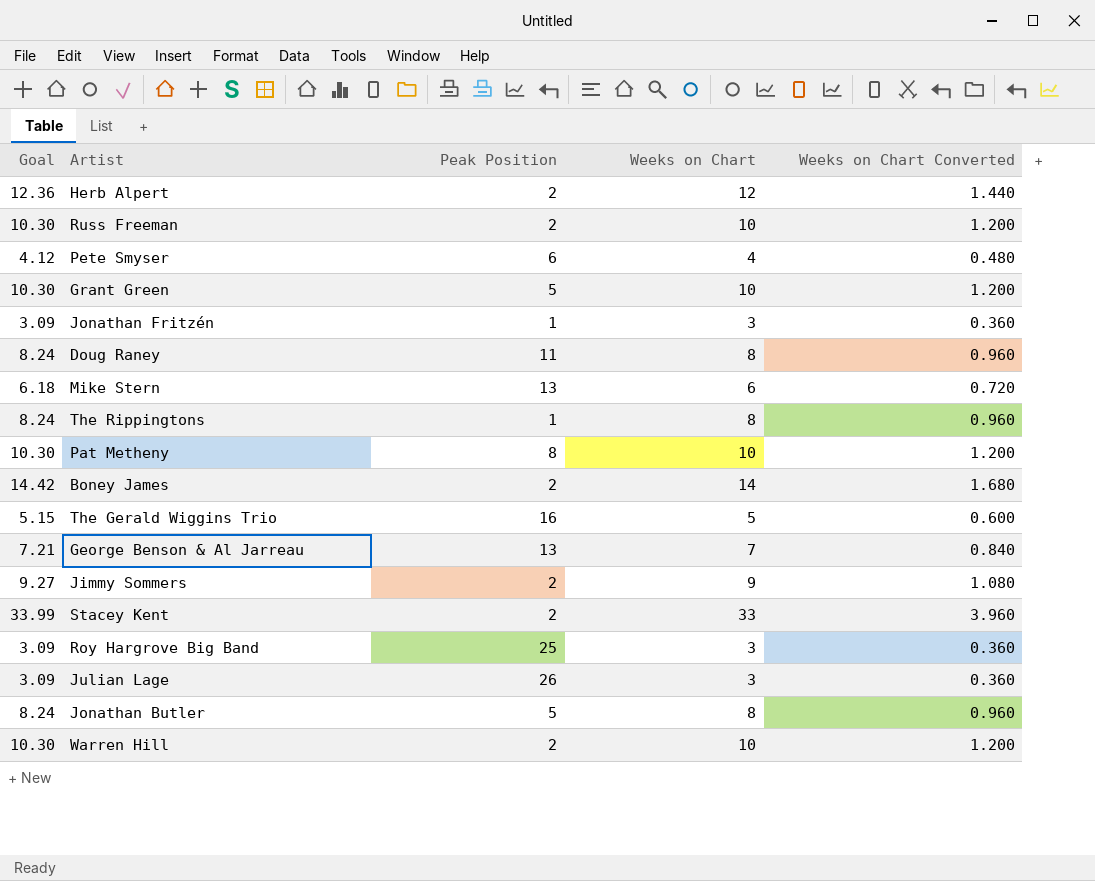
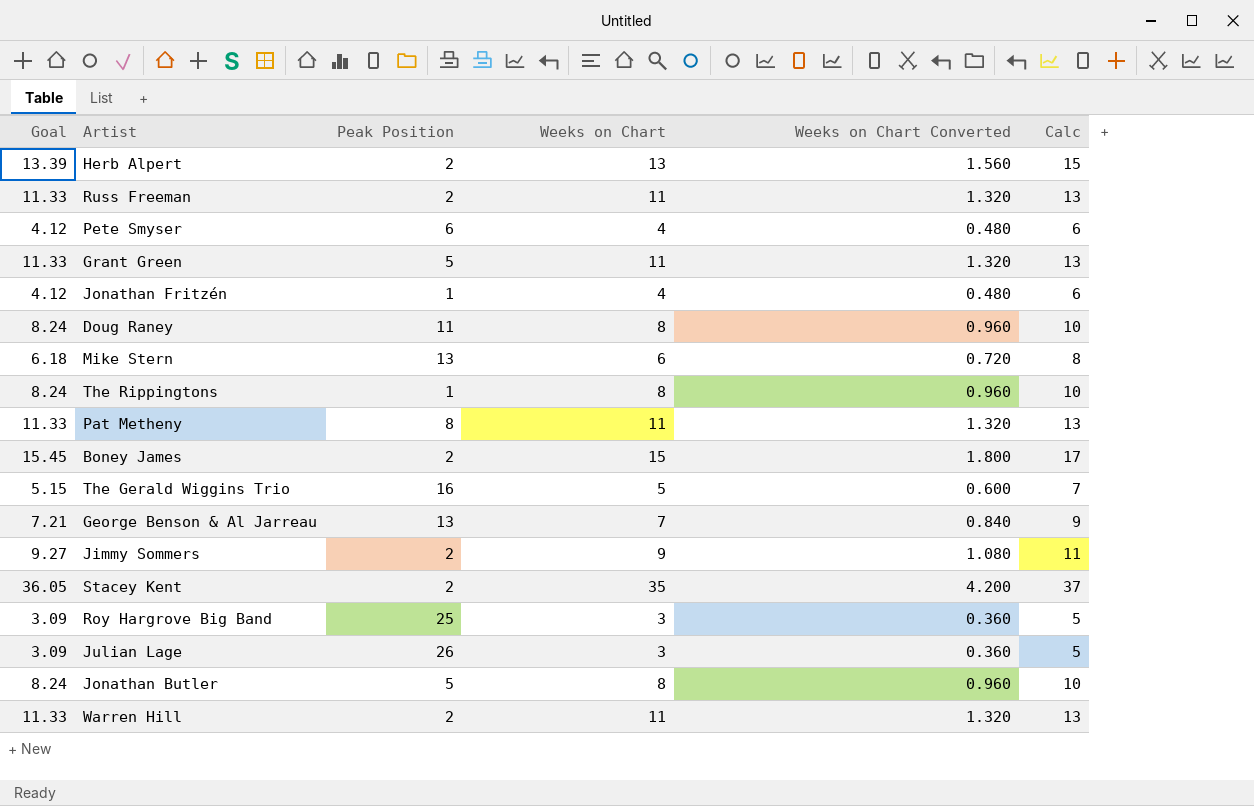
column Calc | formula: none -> [Weeks on Chart] + 2
Herb Alpert | Goal: 12.36 -> 13.39
Herb Alpert | Weeks on Chart: 12 -> 13
Herb Alpert | Weeks on Chart Converted: 1.440 -> 1.560
Russ Freeman | Goal: 10.30 -> 11.33
Russ Freeman | Weeks on Chart: 10 -> 11
Russ Freeman | Weeks on Chart Converted: 1.200 -> 1.320
Grant Green | Goal: 10.30 -> 11.33
Grant Green | Weeks on Chart: 10 -> 11
Grant Green | Weeks on Chart Converted: 1.200 -> 1.320
Jonathan Fritzén | Goal: 3.09 -> 4.12
Jonathan Fritzén | Weeks on Chart: 3 -> 4
Jonathan Fritzén | Weeks on Chart Converted: 0.360 -> 0.480
Pat Metheny | Goal: 10.30 -> 11.33
Pat Metheny | Weeks on Chart: 10 -> 11
Pat Metheny | Weeks on Chart Converted: 1.200 -> 1.320
Boney James | Goal: 14.42 -> 15.45
Boney James | Weeks on Chart: 14 -> 15
Boney James | Weeks on Chart Converted: 1.680 -> 1.800
Stacey Kent | Goal: 33.99 -> 36.05
Stacey Kent | Weeks on Chart: 33 -> 35
Stacey Kent | Weeks on Chart Converted: 3.960 -> 4.200
Warren Hill | Goal: 10.30 -> 11.33
Warren Hill | Weeks on Chart: 10 -> 11
Warren Hill | Weeks on Chart Converted: 1.200 -> 1.320

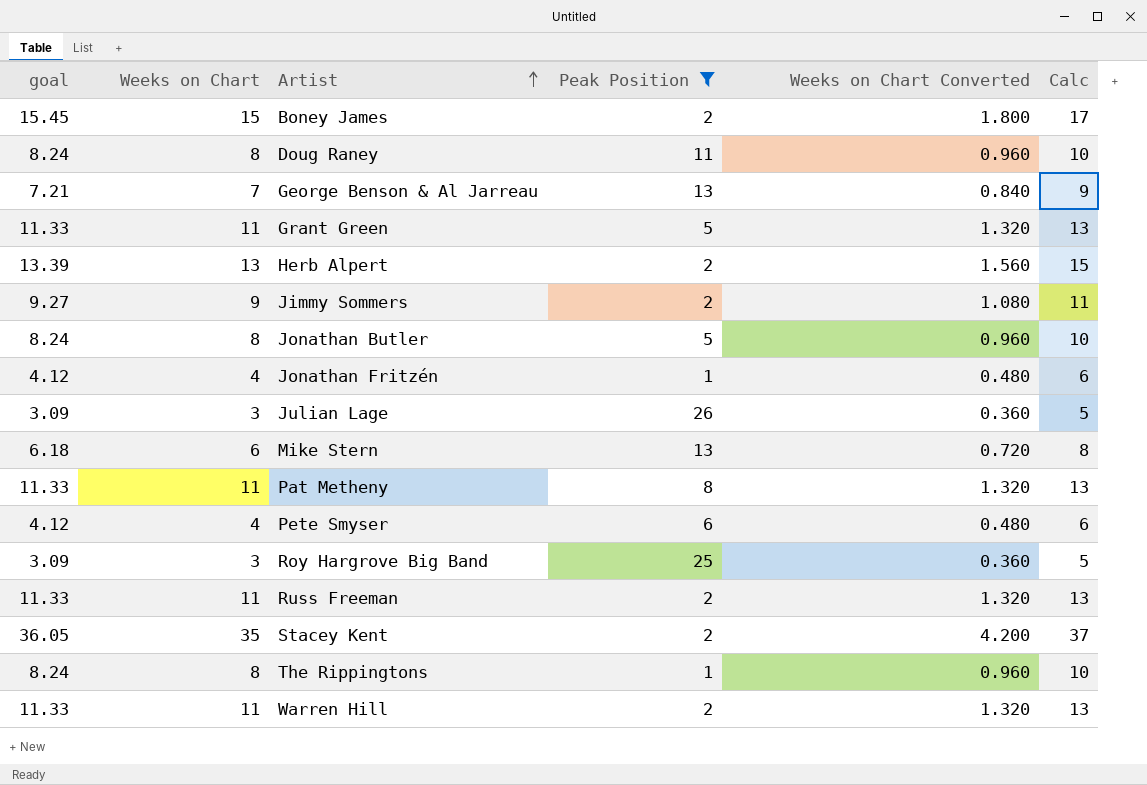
filter: none -> Peak Position != 16
row order: none -> Artist ascending
column name: Goal -> goal
column Weeks on Chart | position: 4 -> 2

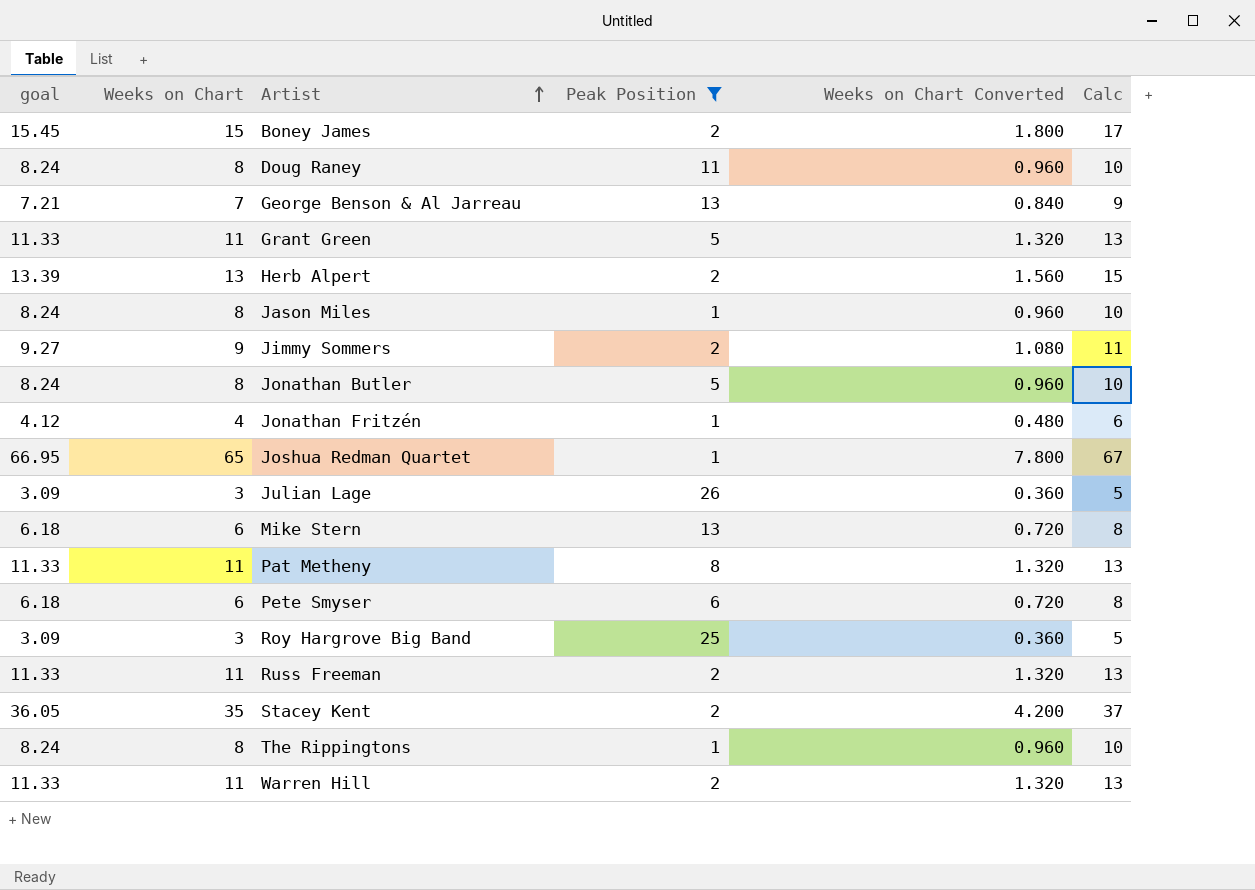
row Jason Miles: none -> 8.24 | 8 | 1 | 0.960 | 10
row Joshua Redman Quartet: none -> 66.95 | 65 | 1 | 7.800 | 67
Pete Smyser | goal: 4.12 -> 6.18
Pete Smyser | Weeks on Chart: 4 -> 6
Pete Smyser | Weeks on Chart Converted: 0.480 -> 0.720
Pete Smyser | Calc: 6 -> 8

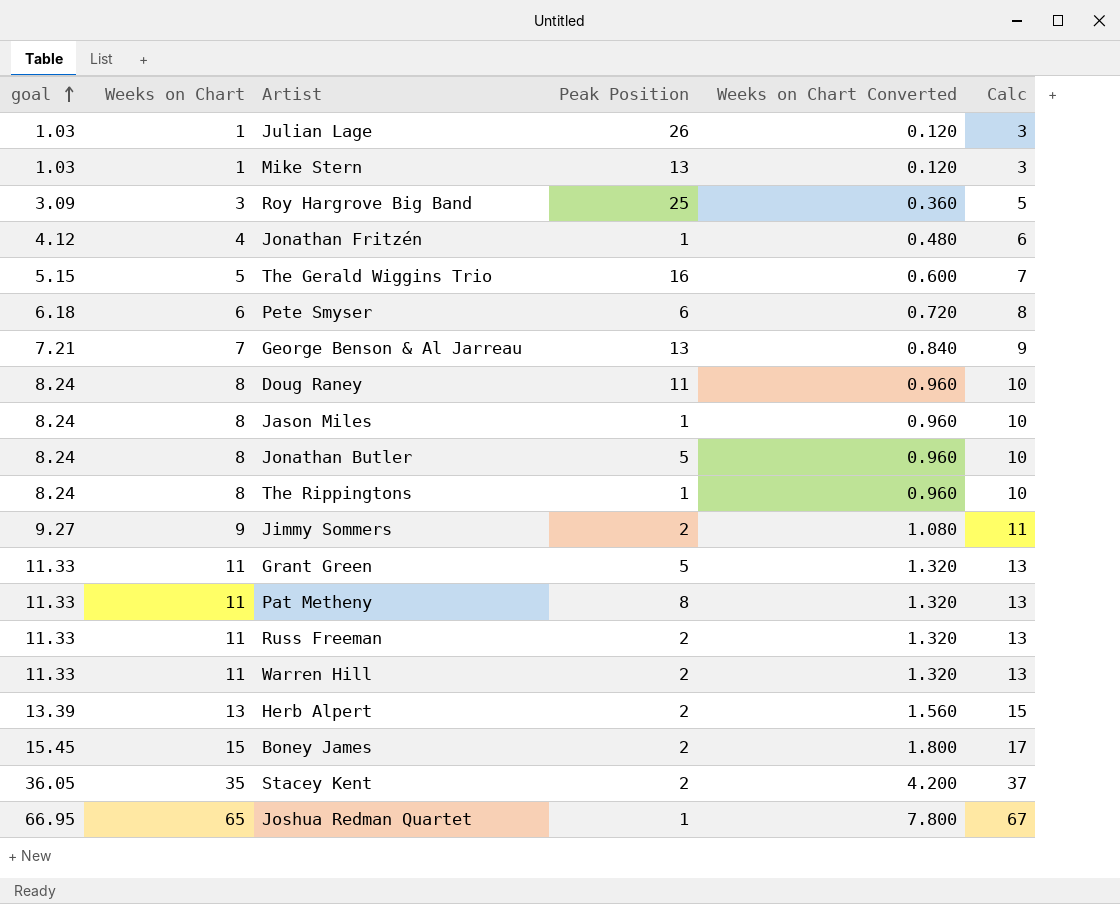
filter: Peak Position != 16 -> none
row order: Artist ascending -> goal ascending
Julian Lage | goal: 3.09 -> 1.03
Julian Lage | Weeks on Chart: 3 -> 1
Julian Lage | Weeks on Chart Converted: 0.360 -> 0.120
Julian Lage | Calc: 5 -> 3
Mike Stern | goal: 6.18 -> 1.03
Mike Stern | Weeks on Chart: 6 -> 1
Mike Stern | Weeks on Chart Converted: 0.720 -> 0.120
Mike Stern | Calc: 8 -> 3

